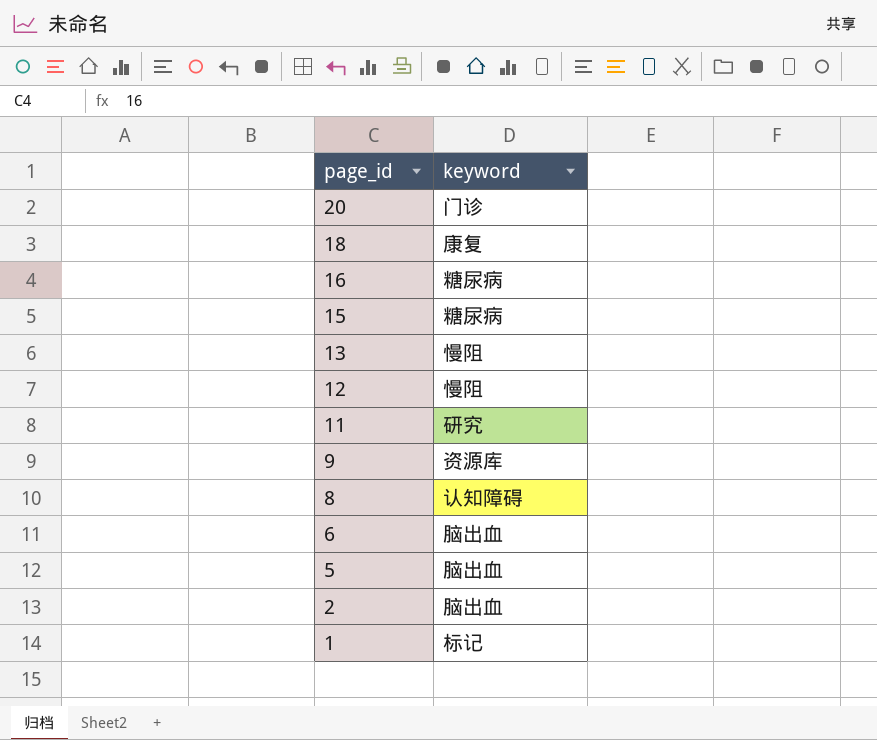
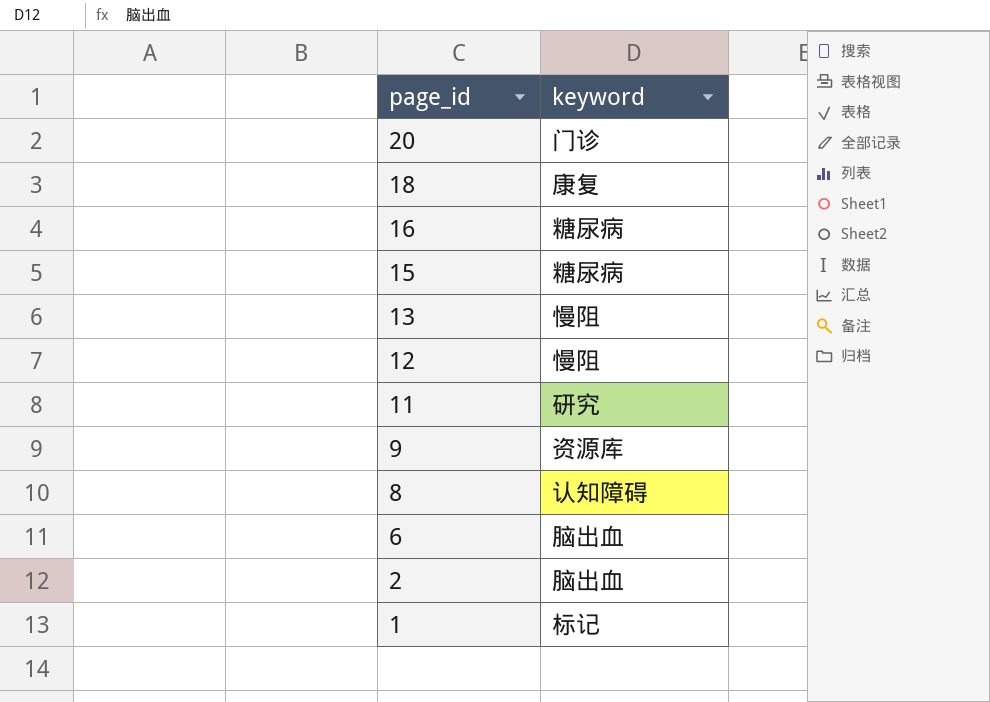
row 5: 脑出血 -> none

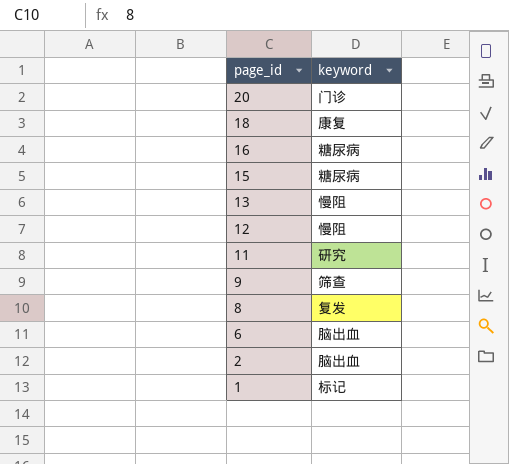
9 | keyword: 资源库 -> 筛查
8 | keyword: 认知障碍 -> 复发

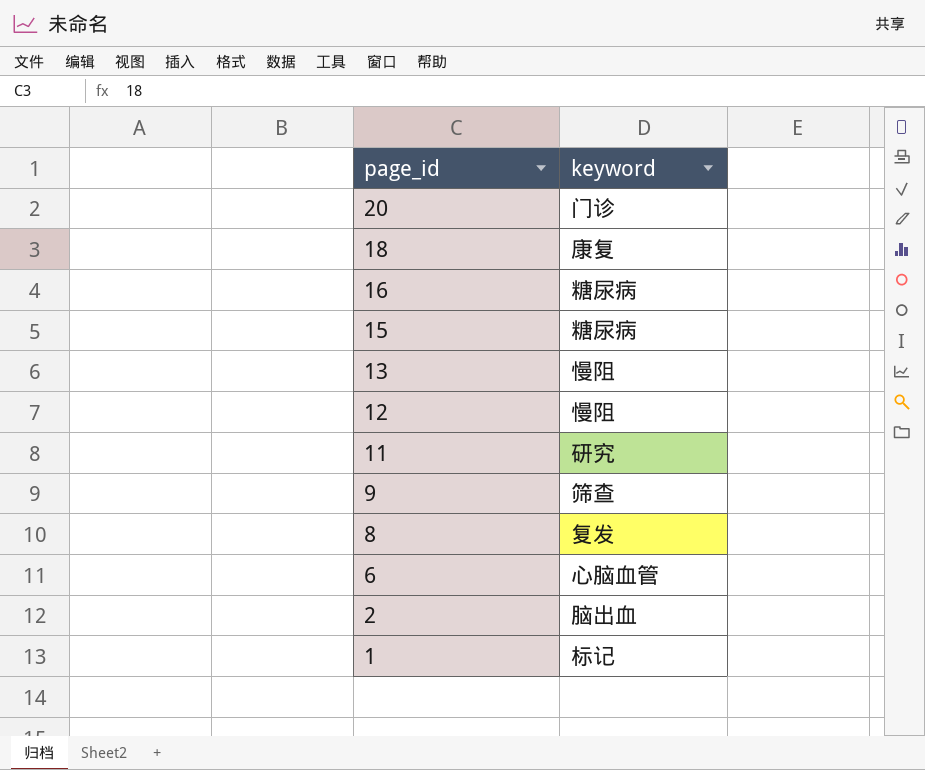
6 | keyword: 脑出血 -> 心脑血管

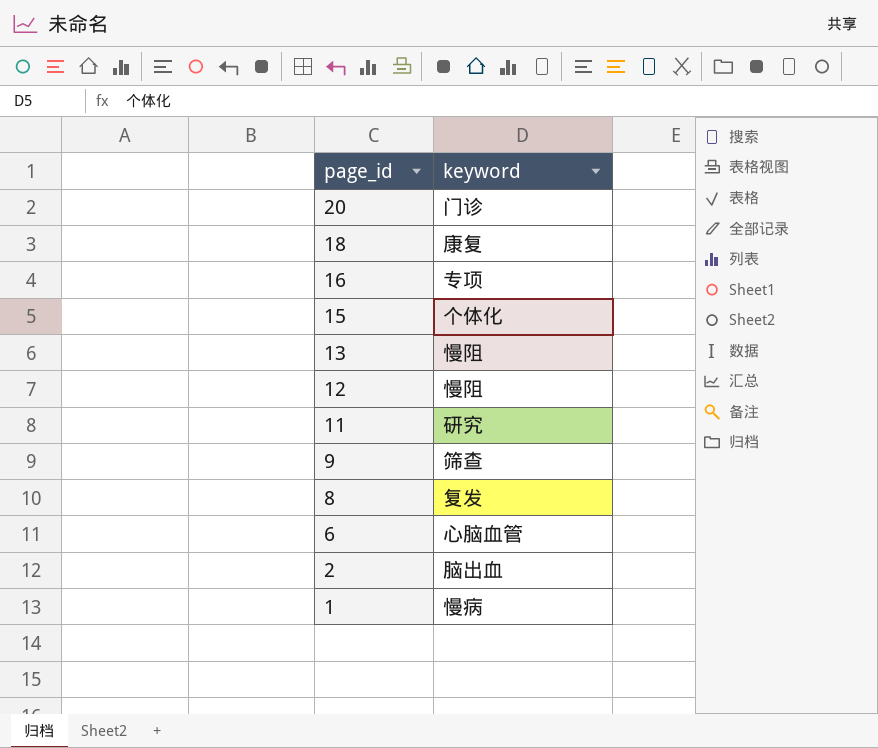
16 | keyword: 糖尿病 -> 专项
15 | keyword: 糖尿病 -> 个体化
1 | keyword: 标记 -> 慢病

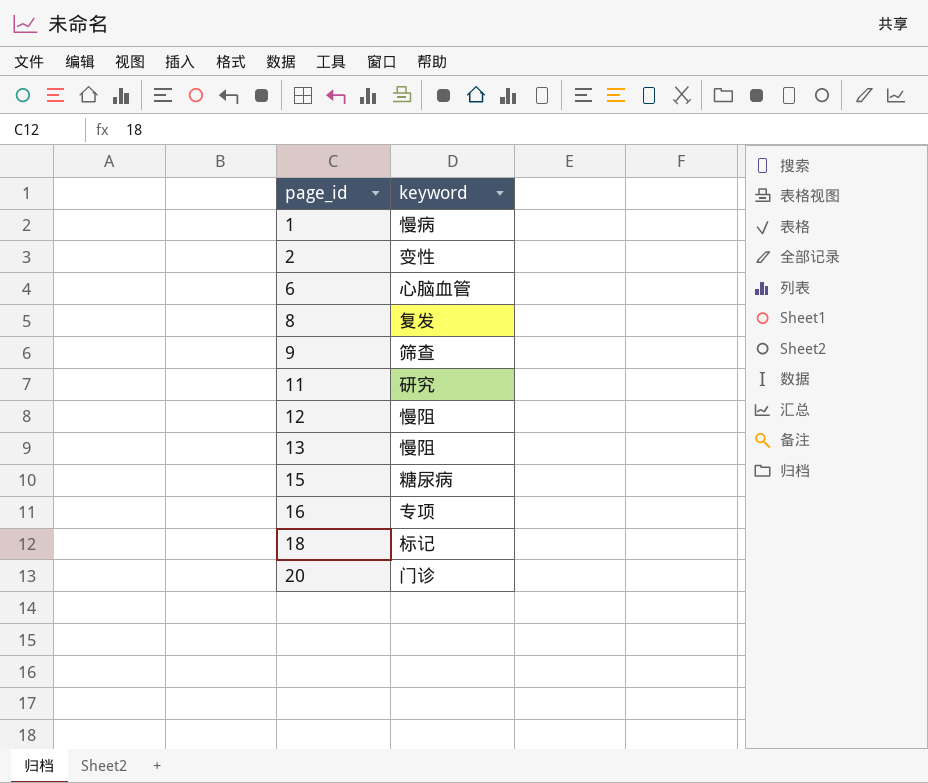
row order: page_id descending -> page_id ascending
2 | keyword: 脑出血 -> 变性
15 | keyword: 个体化 -> 糖尿病
18 | keyword: 康复 -> 标记

